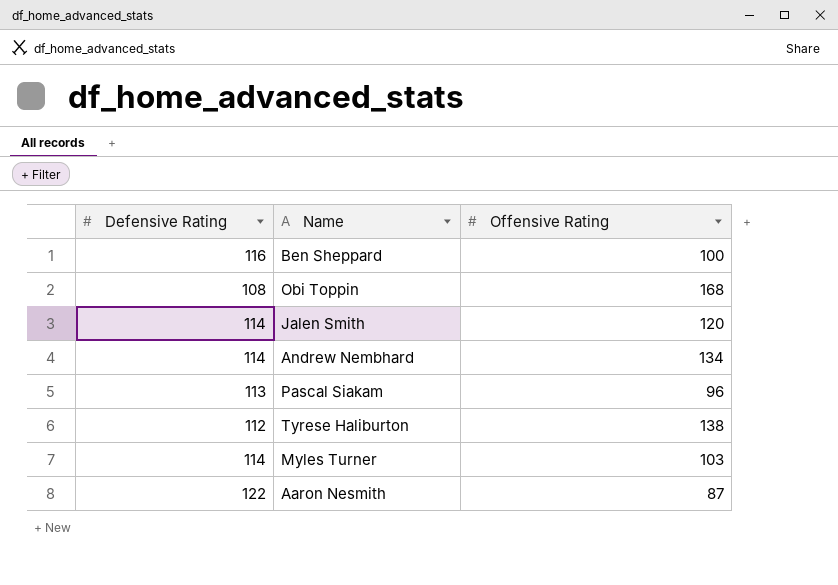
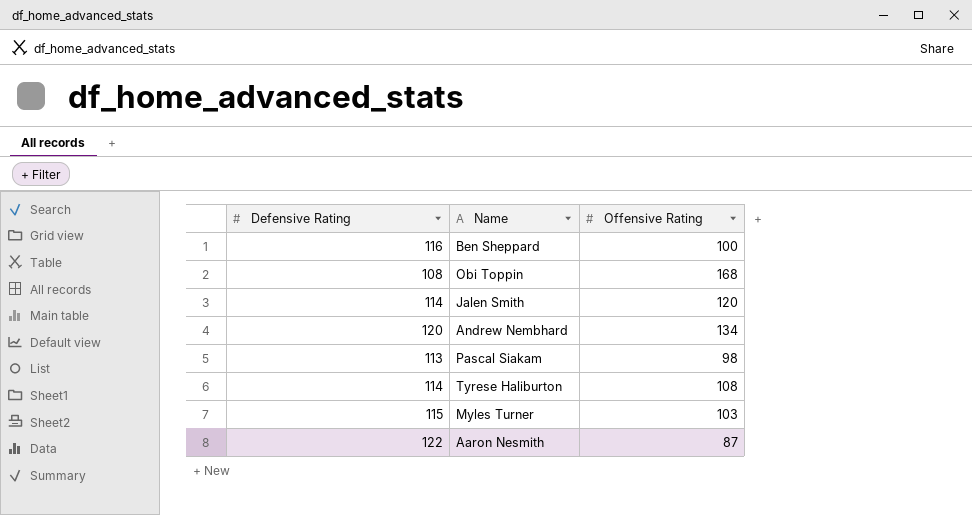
Andrew Nembhard | Defensive Rating: 114 -> 120
Pascal Siakam | Offensive Rating: 96 -> 98
Tyrese Haliburton | Defensive Rating: 112 -> 114
Tyrese Haliburton | Offensive Rating: 138 -> 108
Myles Turner | Defensive Rating: 114 -> 115

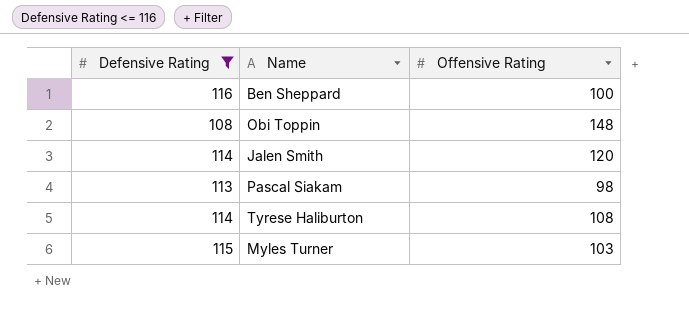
filter: none -> Defensive Rating <= 116
Obi Toppin | Offensive Rating: 168 -> 148

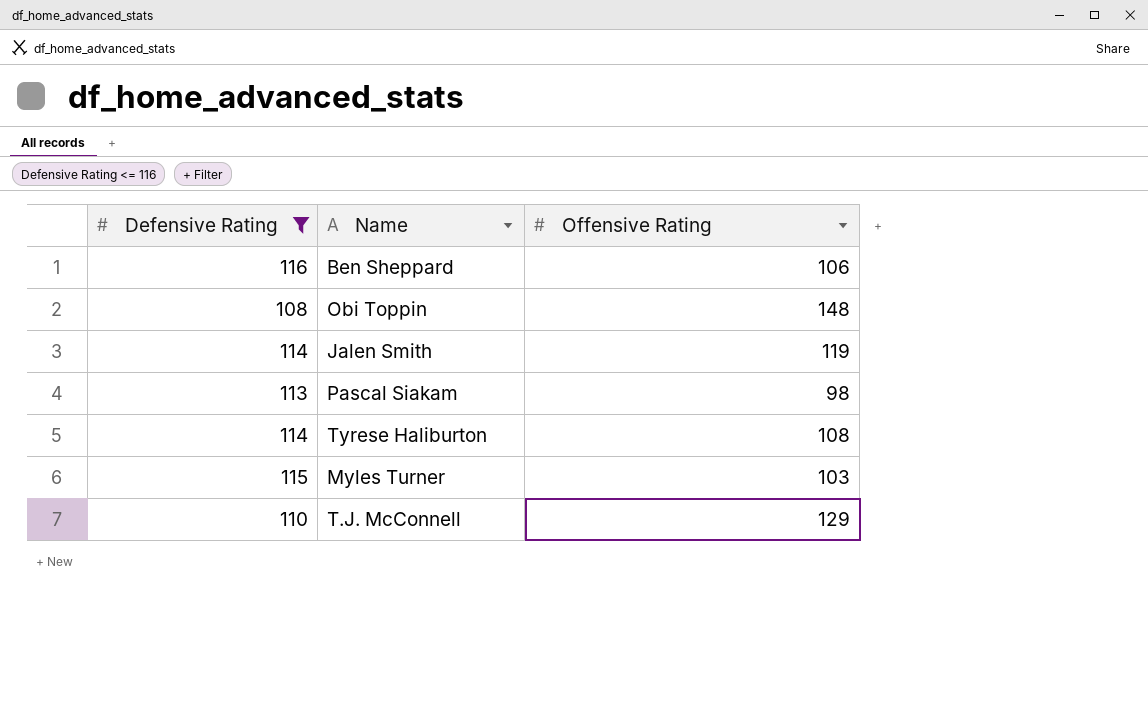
Ben Sheppard | Offensive Rating: 100 -> 106
Jalen Smith | Offensive Rating: 120 -> 119
row T.J. McConnell: none -> 110 | 129

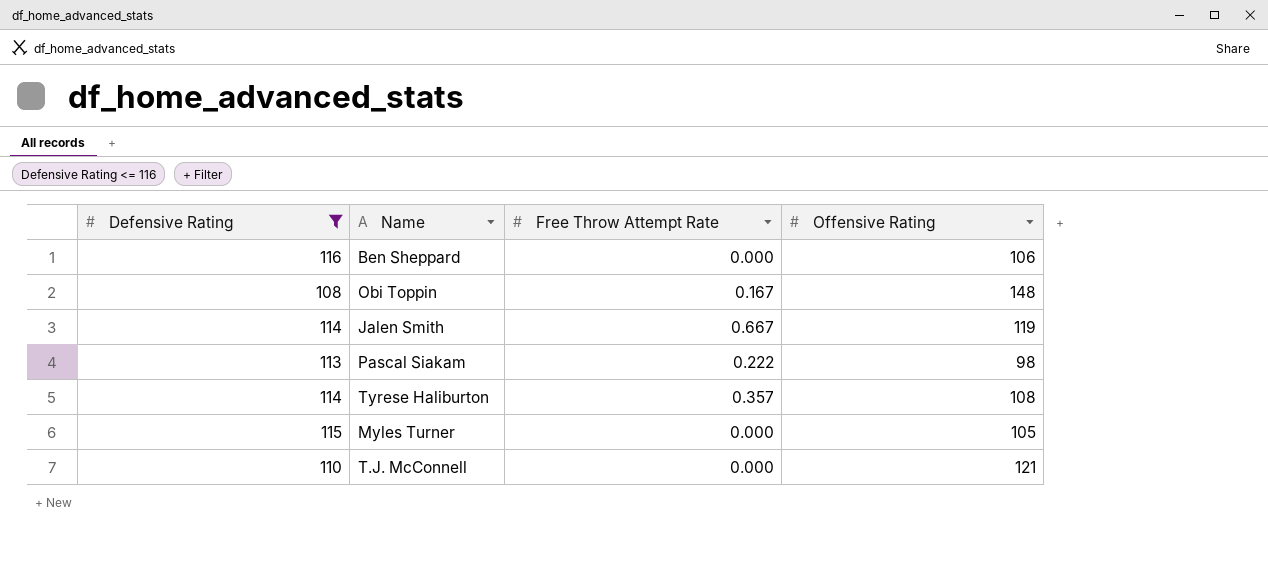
column Free Throw Attempt Rate | position: none -> 3
Myles Turner | Offensive Rating: 103 -> 105
T.J. McConnell | Offensive Rating: 129 -> 121

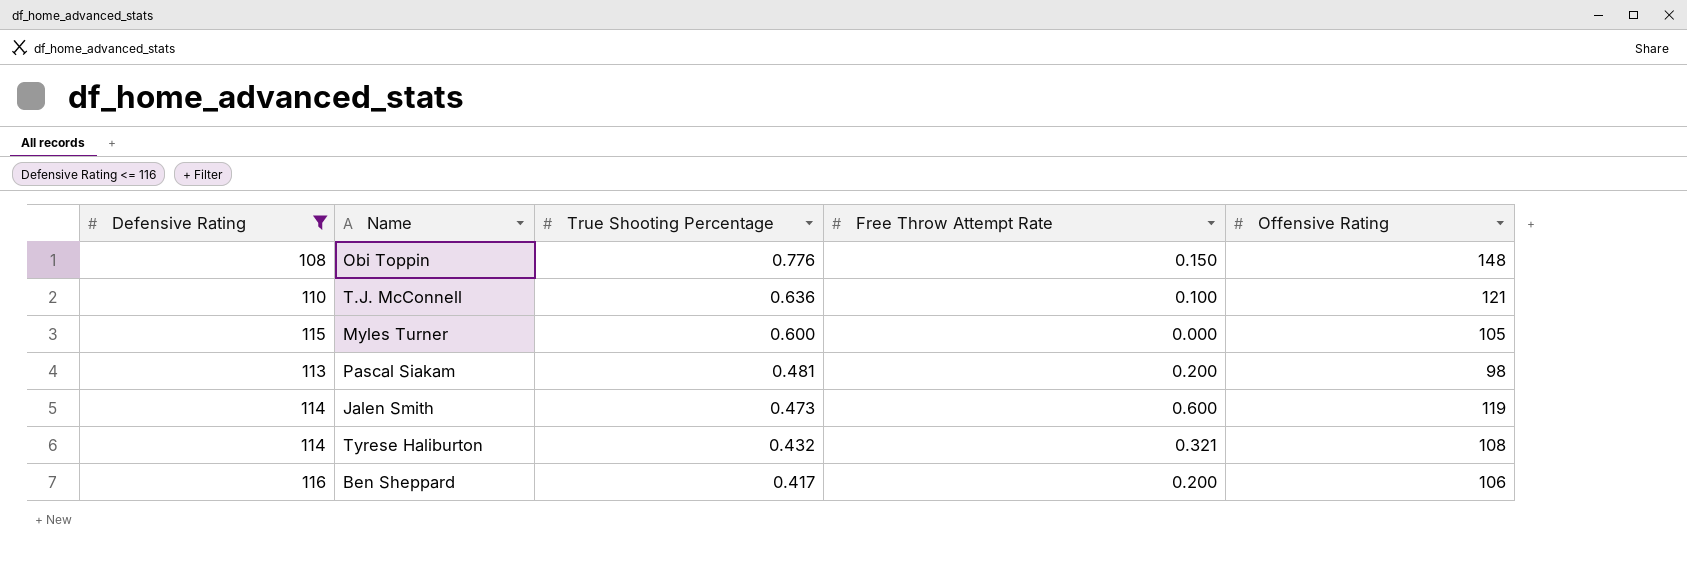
row order: none -> True Shooting Percentage descending
column True Shooting Percentage | position: none -> 3
Obi Toppin | Free Throw Attempt Rate: 0.167 -> 0.150
T.J. McConnell | Free Throw Attempt Rate: 0.000 -> 0.100
Pascal Siakam | Free Throw Attempt Rate: 0.222 -> 0.200
Jalen Smith | Free Throw Attempt Rate: 0.667 -> 0.600
Tyrese Haliburton | Free Throw Attempt Rate: 0.357 -> 0.321
Ben Sheppard | Free Throw Attempt Rate: 0.000 -> 0.200

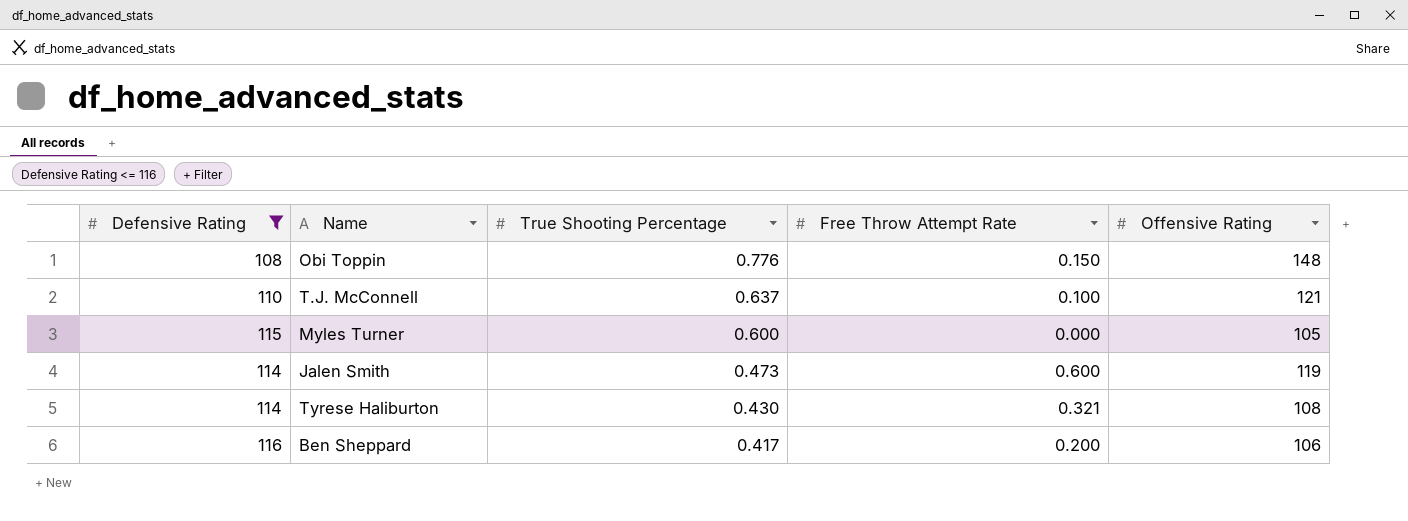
row Pascal Siakam: 113 | 0.481 | 0.200 | 98 -> none
T.J. McConnell | True Shooting Percentage: 0.636 -> 0.637
Tyrese Haliburton | True Shooting Percentage: 0.432 -> 0.430

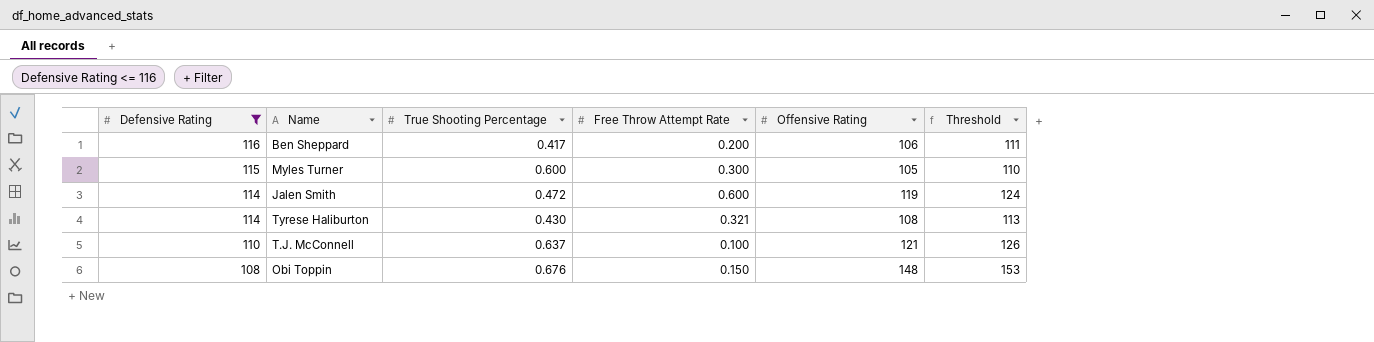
row order: True Shooting Percentage descending -> Defensive Rating descending
column Threshold | formula: none -> [Offensive Rating] + 5
Myles Turner | Free Throw Attempt Rate: 0.000 -> 0.300
Jalen Smith | True Shooting Percentage: 0.473 -> 0.472
Obi Toppin | True Shooting Percentage: 0.776 -> 0.676

